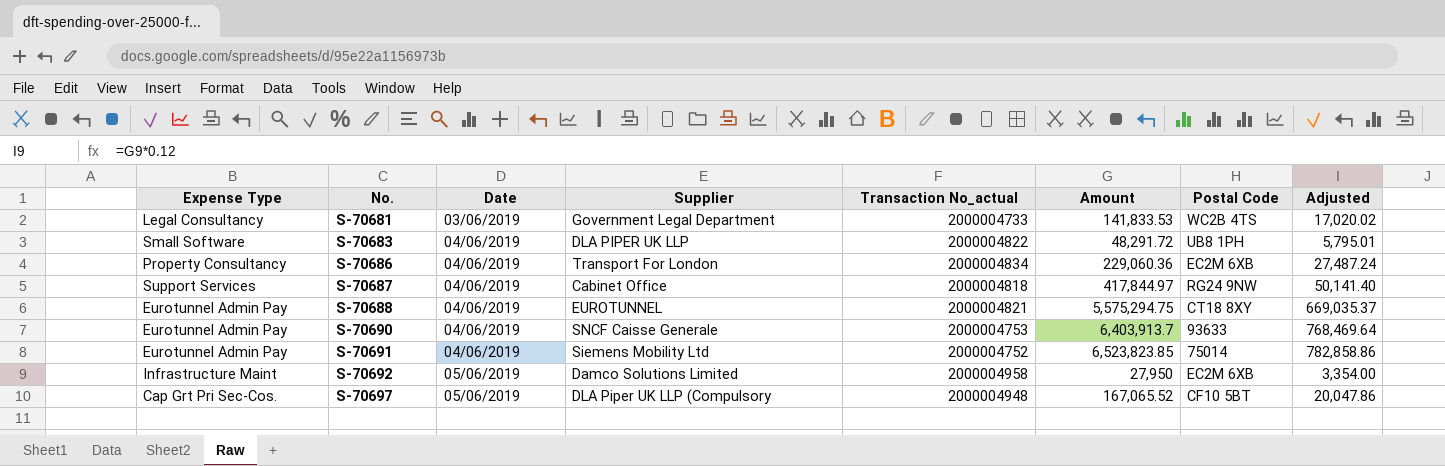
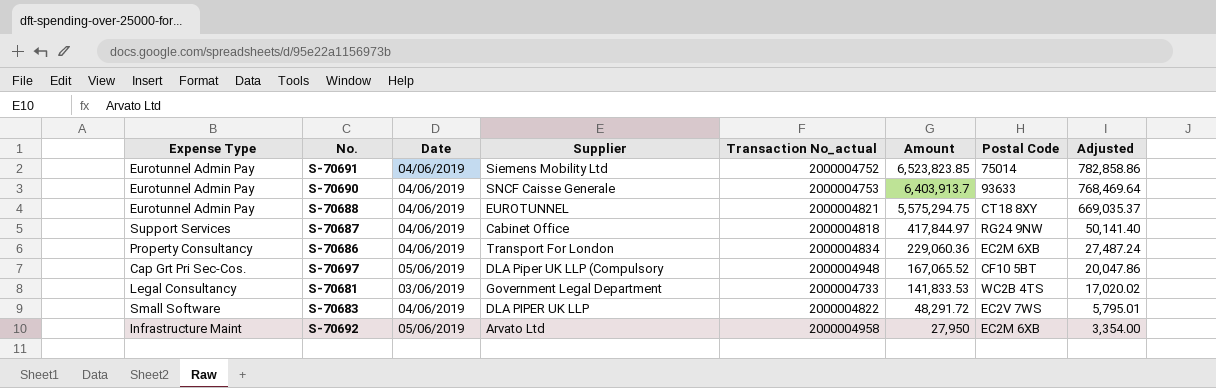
row order: No. ascending -> Amount descending
S-70683 | Postal Code: UB8 1PH -> EC2V 7WS
S-70692 | Supplier: Damco Solutions Limited -> Arvato Ltd

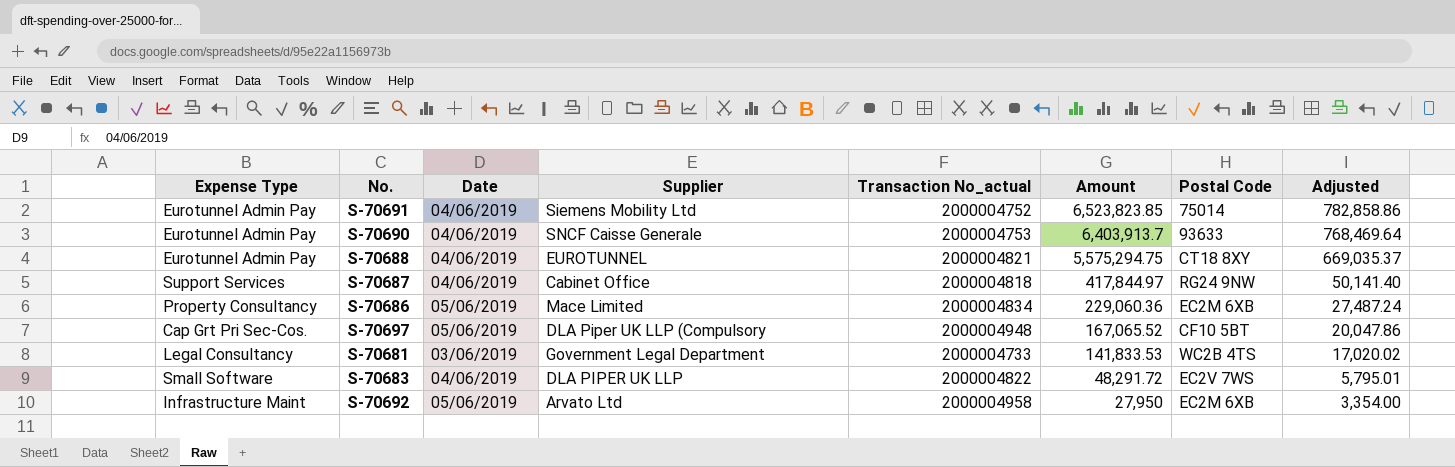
S-70686 | Date: 04/06/2019 -> 05/06/2019
S-70686 | Supplier: Transport For London -> Mace Limited

